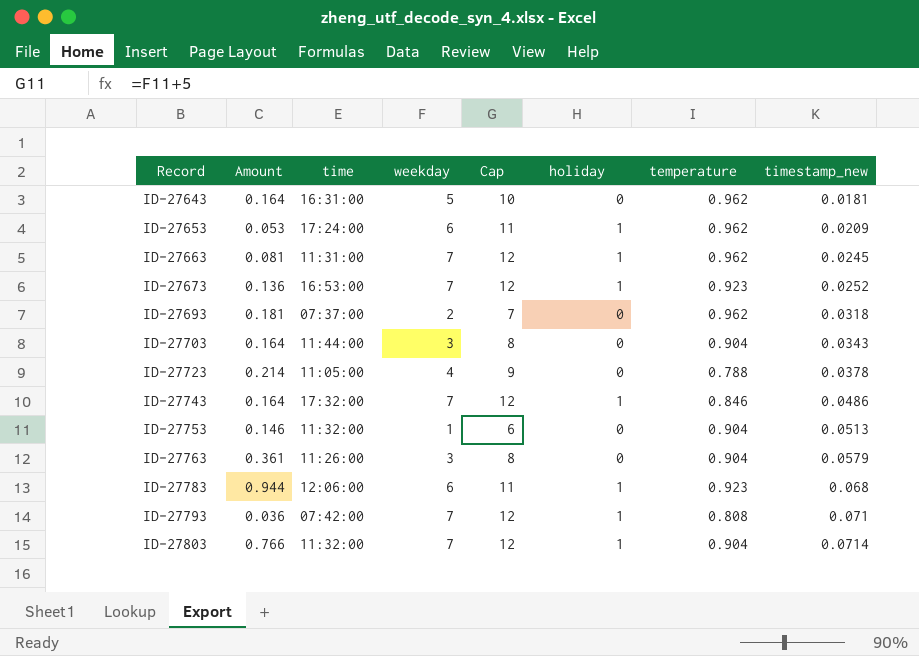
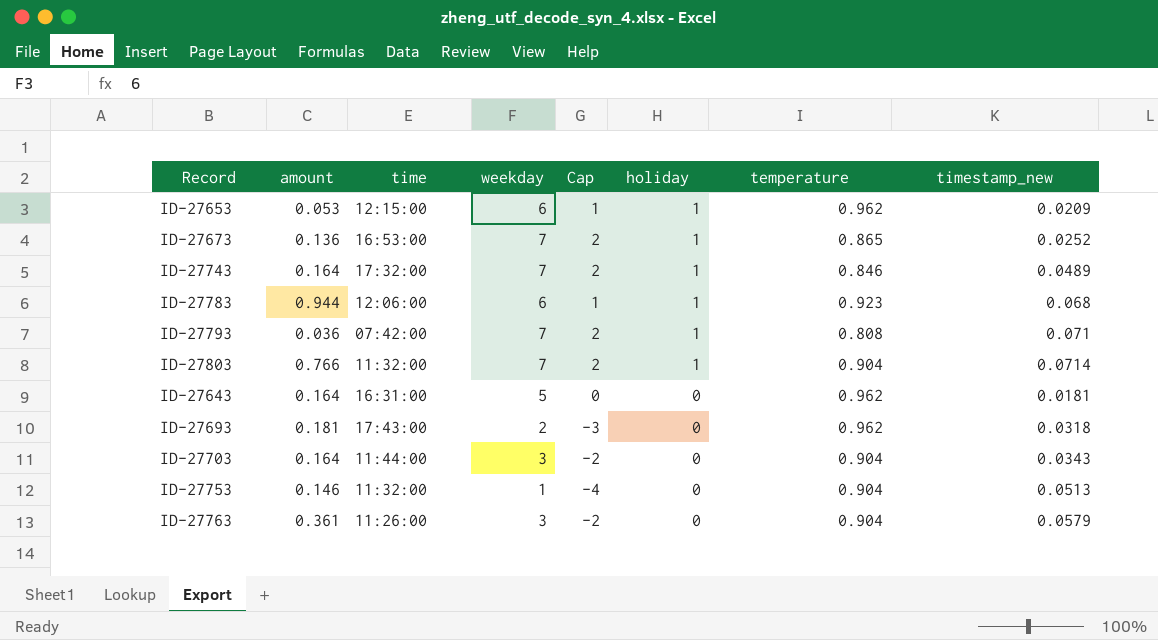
row order: Record ascending -> holiday descending
column name: Amount -> amount
column Cap | formula: [weekday] + 5 -> [weekday] - 5
row ID-27663: 0.081 | 11:31:00 | 7 | 12 | 1 | 0.962 | 0.0245 -> none
row ID-27723: 0.214 | 11:05:00 | 4 | 9 | 0 | 0.788 | 0.0378 -> none
ID-27653 | time: 17:24:00 -> 12:15:00
ID-27673 | temperature: 0.923 -> 0.865
ID-27743 | timestamp_new: 0.0486 -> 0.0489
ID-27693 | time: 07:37:00 -> 17:43:00

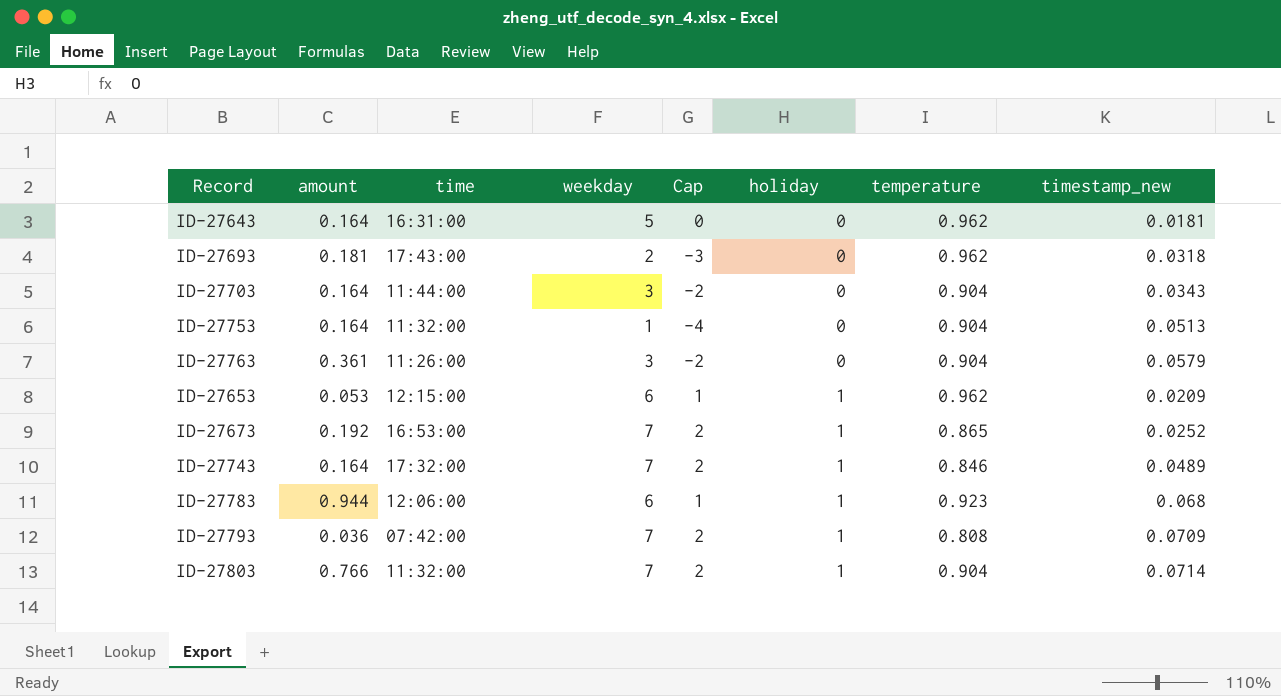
row order: holiday descending -> holiday ascending
ID-27753 | amount: 0.146 -> 0.164
ID-27673 | amount: 0.136 -> 0.192
ID-27793 | timestamp_new: 0.071 -> 0.0709

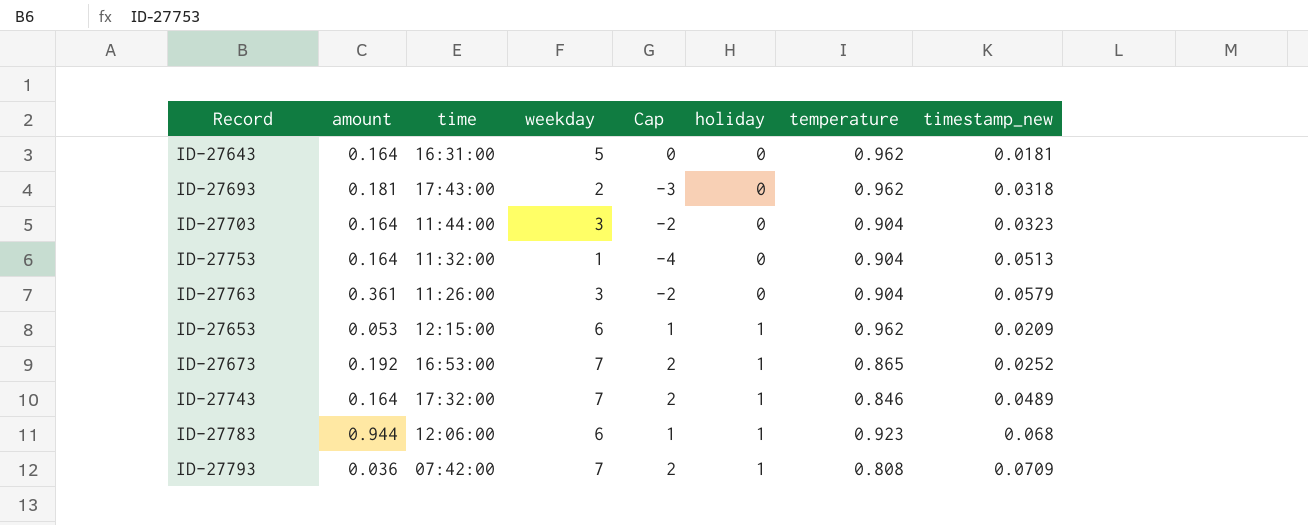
row ID-27803: 0.766 | 11:32:00 | 7 | 2 | 1 | 0.904 | 0.0714 -> none
ID-27703 | timestamp_new: 0.0343 -> 0.0323

